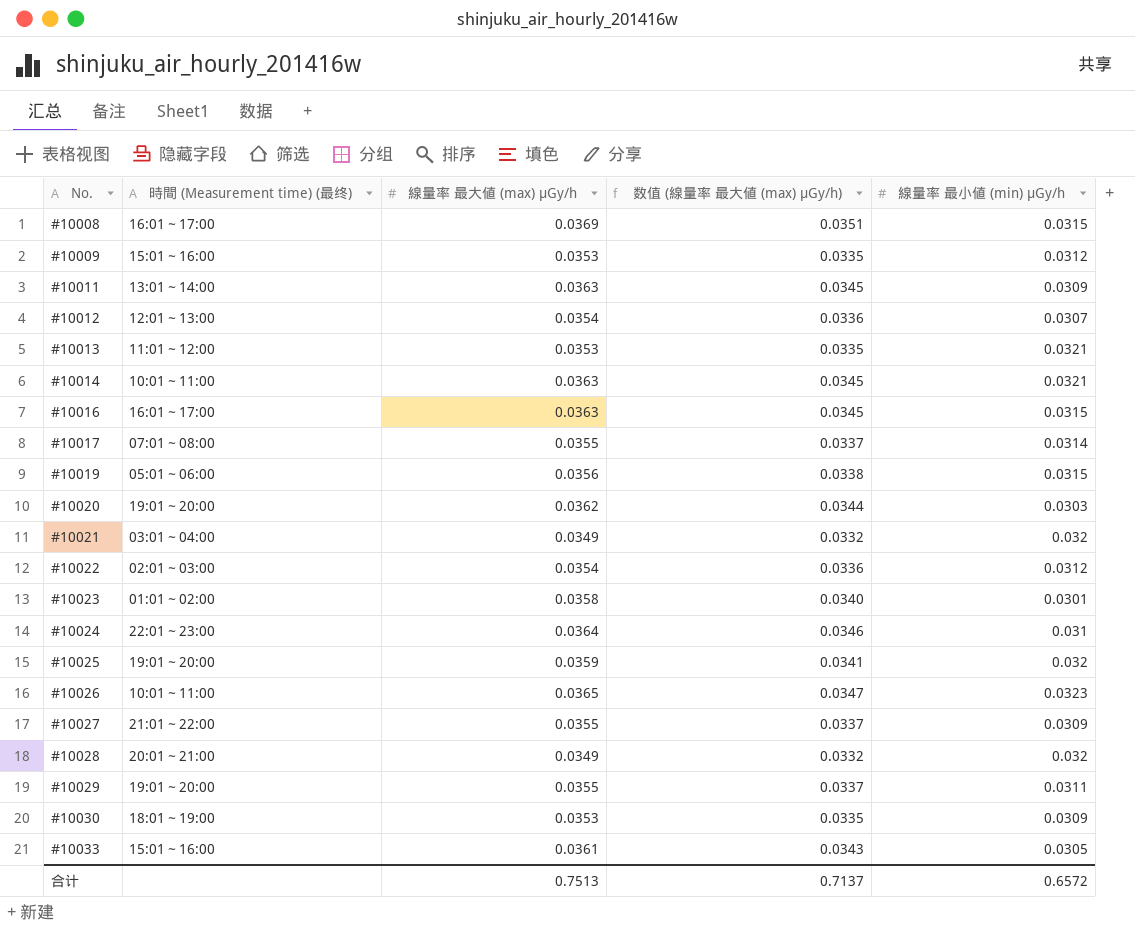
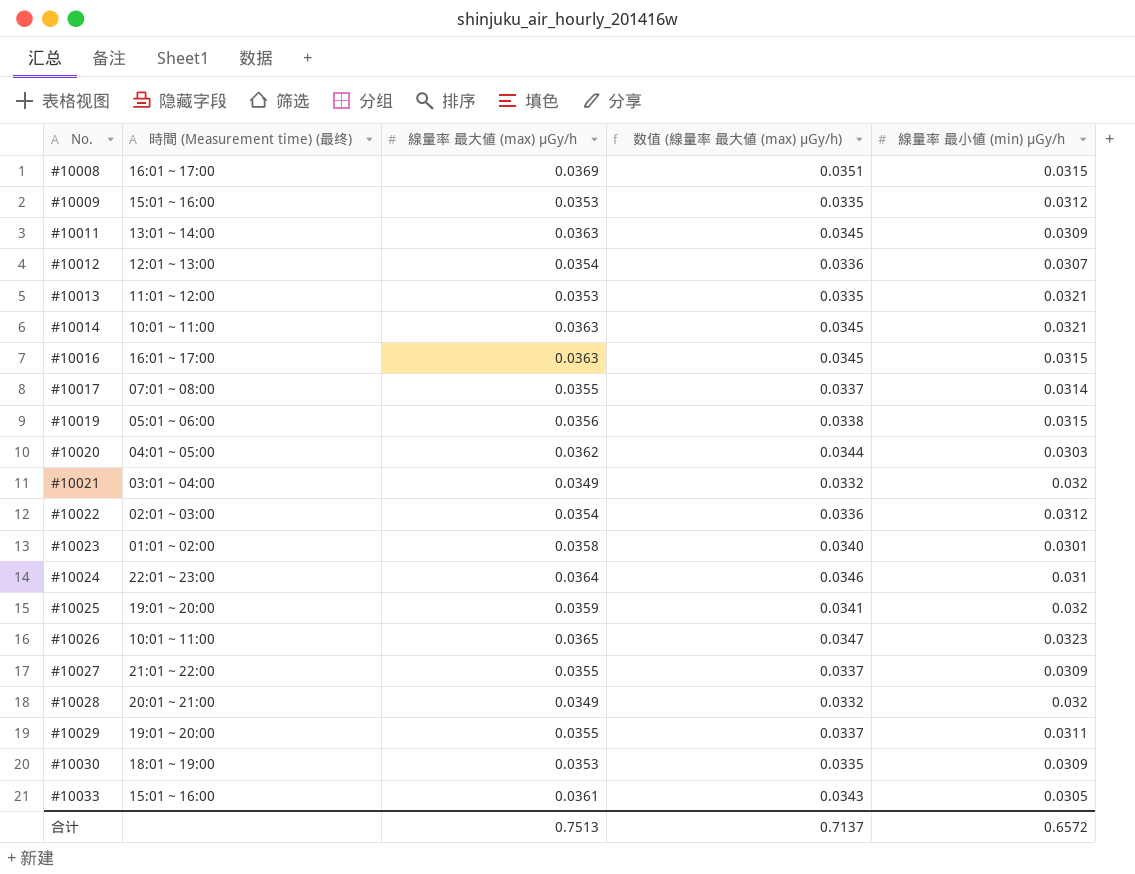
#10020 | 時間 (Measurement time) (最终): 19:01～20:00 -> 04:01～05:00

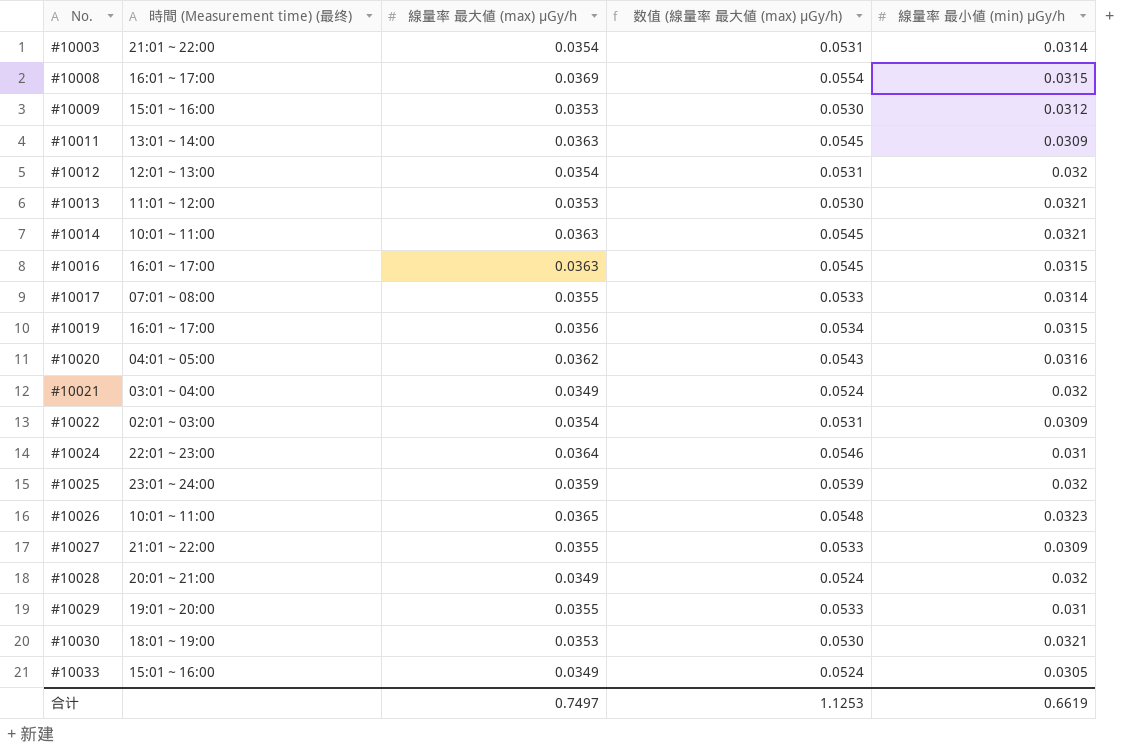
column 数值 (線量率 最大値 (max) μGy/h) | formula: [線量率 最大値 (max) μGy/h] * 0.95 -> [線量率 最大値 (max) μGy/h] * 1.5
row #10023: 01:01～02:00 | 0.0358 | 0.0340 | 0.0301 -> none
row #10003: none -> 21:01～22:00 | 0.0354 | 0.0531 | 0.0314
#10012 | 線量率 最小値 (min) μGy/h: 0.0307 -> 0.032
#10019 | 時間 (Measurement time) (最终): 05:01～06:00 -> 16:01～17:00
#10020 | 線量率 最小値 (min) μGy/h: 0.0303 -> 0.0316
#10022 | 線量率 最小値 (min) μGy/h: 0.0312 -> 0.0309
#10025 | 時間 (Measurement time) (最终): 19:01～20:00 -> 23:01～24:00
#10029 | 線量率 最小値 (min) μGy/h: 0.0311 -> 0.031
#10030 | 線量率 最小値 (min) μGy/h: 0.0309 -> 0.0321
#10033 | 線量率 最大値 (max) μGy/h: 0.0361 -> 0.0349
合计 | 線量率 最大値 (max) μGy/h: 0.7513 -> 0.7497
合计 | 数值 (線量率 最大値 (max) μGy/h): 0.7137 -> 1.1253
合计 | 線量率 最小値 (min) μGy/h: 0.6572 -> 0.6619

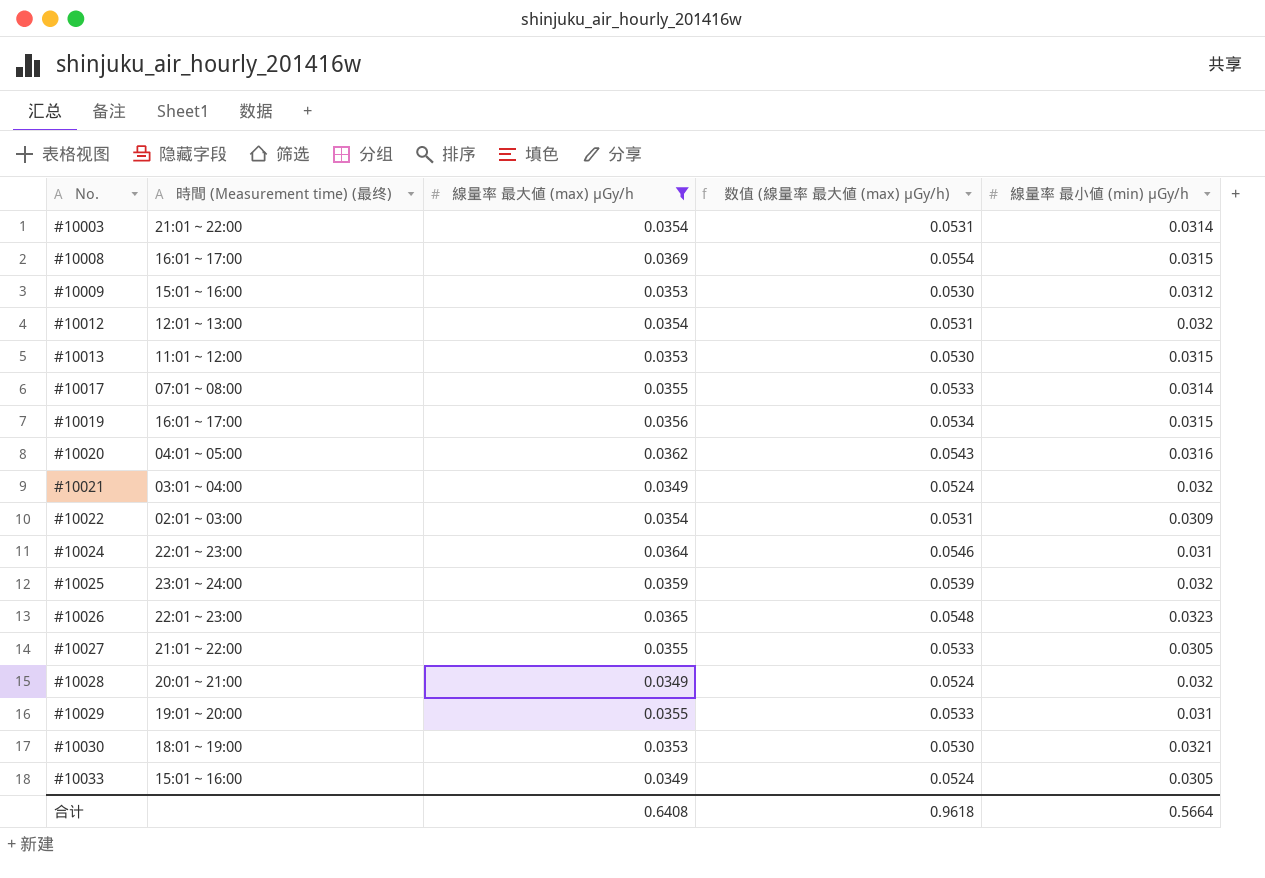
filter: none -> 線量率 最大値 (max) μGy/h != 0.0363
#10013 | 線量率 最小値 (min) μGy/h: 0.0321 -> 0.0315
#10026 | 時間 (Measurement time) (最终): 10:01～11:00 -> 22:01～23:00
#10027 | 線量率 最小値 (min) μGy/h: 0.0309 -> 0.0305
合计 | 線量率 最大値 (max) μGy/h: 0.7497 -> 0.6408
合计 | 数值 (線量率 最大値 (max) μGy/h): 1.1253 -> 0.9618
合计 | 線量率 最小値 (min) μGy/h: 0.6619 -> 0.5664

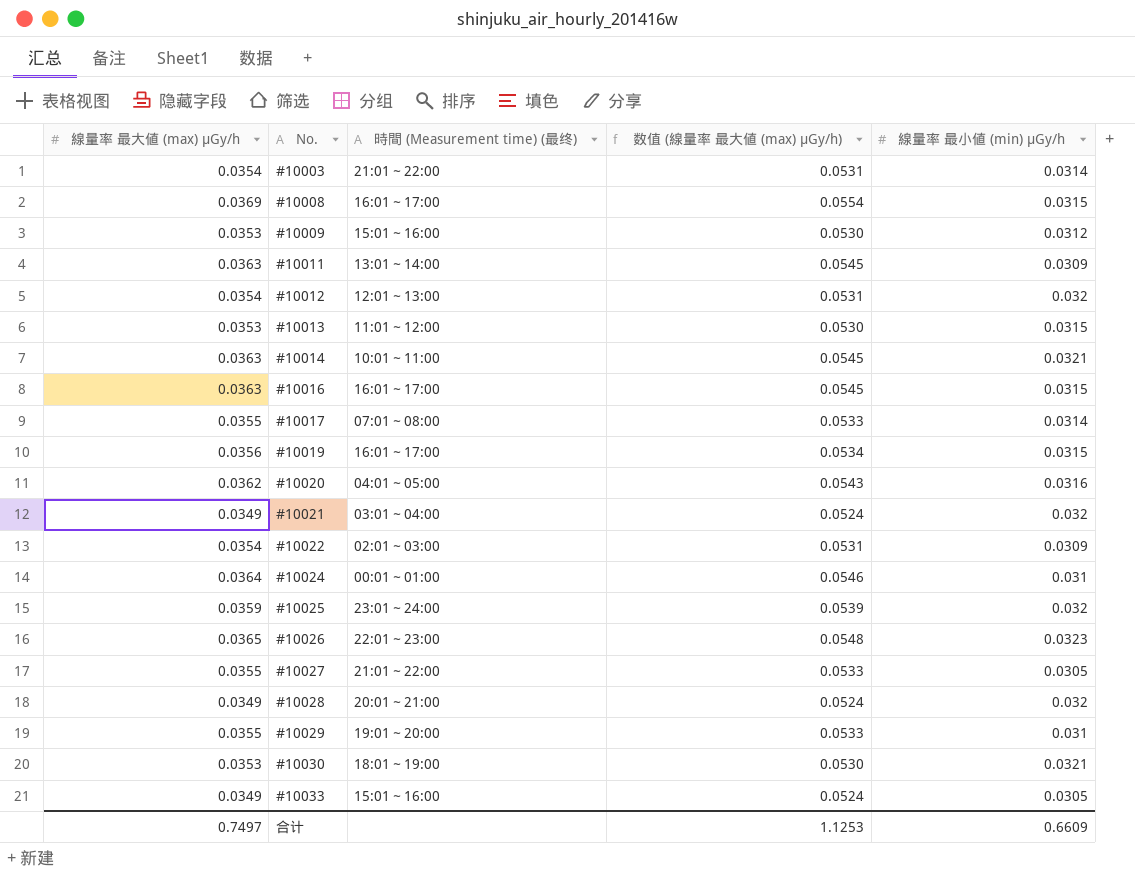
filter: 線量率 最大値 (max) μGy/h != 0.0363 -> none
column 線量率 最大値 (max) μGy/h | position: 3 -> 1
#10024 | 時間 (Measurement time) (最终): 22:01～23:00 -> 00:01～01:00
合计 | 線量率 最大値 (max) μGy/h: 0.6408 -> 0.7497
合计 | 数值 (線量率 最大値 (max) μGy/h): 0.9618 -> 1.1253
合计 | 線量率 最小値 (min) μGy/h: 0.5664 -> 0.6609

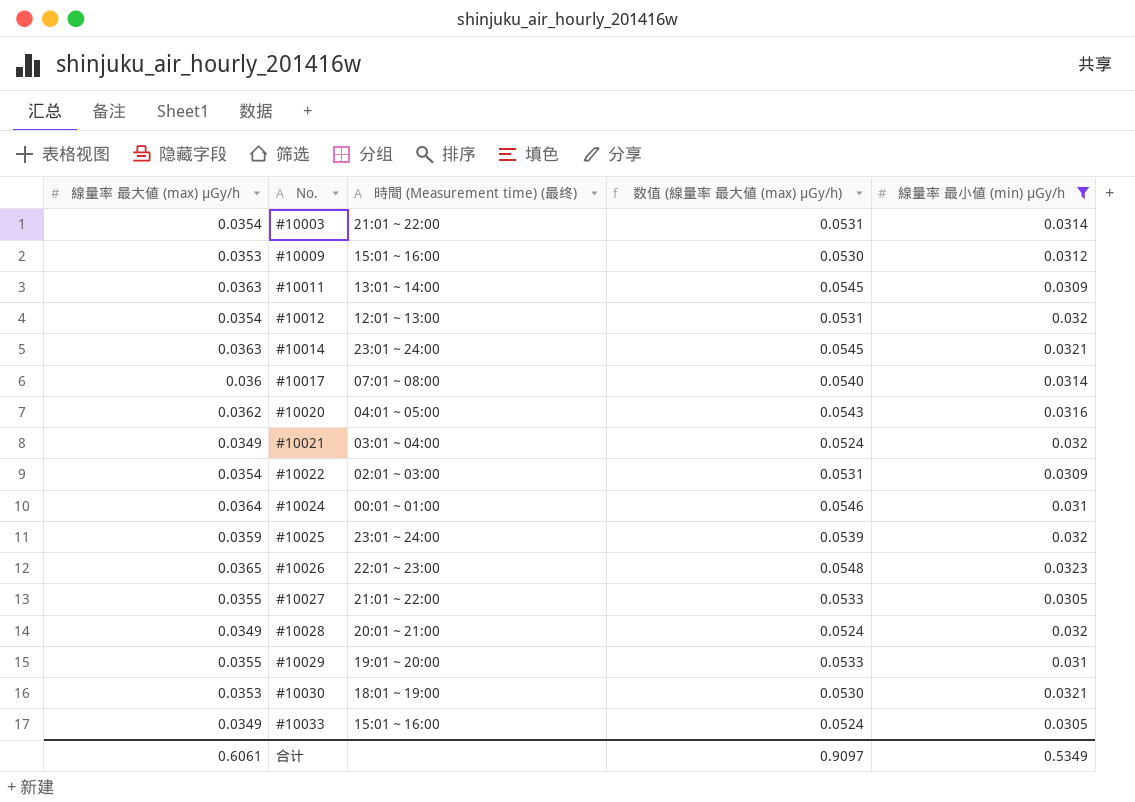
filter: none -> 線量率 最小値 (min) μGy/h != 0.0315
#10014 | 時間 (Measurement time) (最终): 10:01～11:00 -> 23:01～24:00
#10017 | 線量率 最大値 (max) μGy/h: 0.0355 -> 0.036
#10017 | 数值 (線量率 最大値 (max) μGy/h): 0.0533 -> 0.0540
合计 | 線量率 最大値 (max) μGy/h: 0.7497 -> 0.6061
合计 | 数值 (線量率 最大値 (max) μGy/h): 1.1253 -> 0.9097
合计 | 線量率 最小値 (min) μGy/h: 0.6609 -> 0.5349

